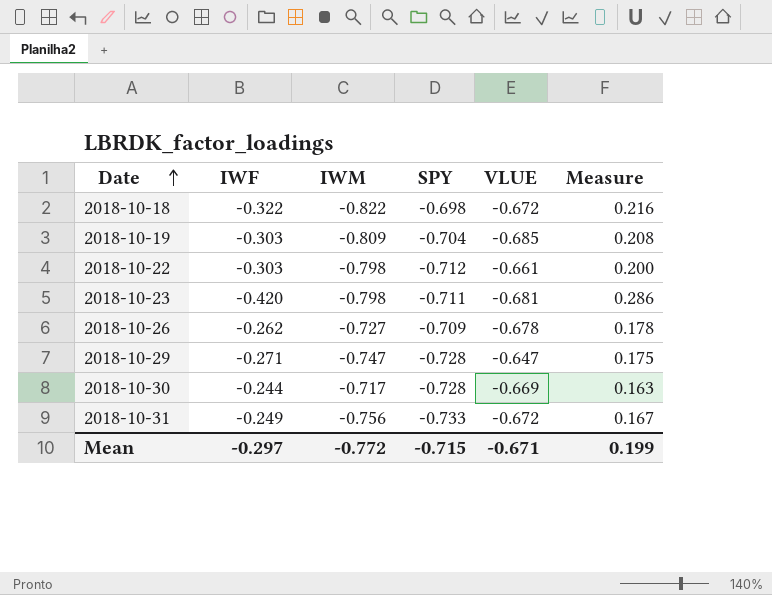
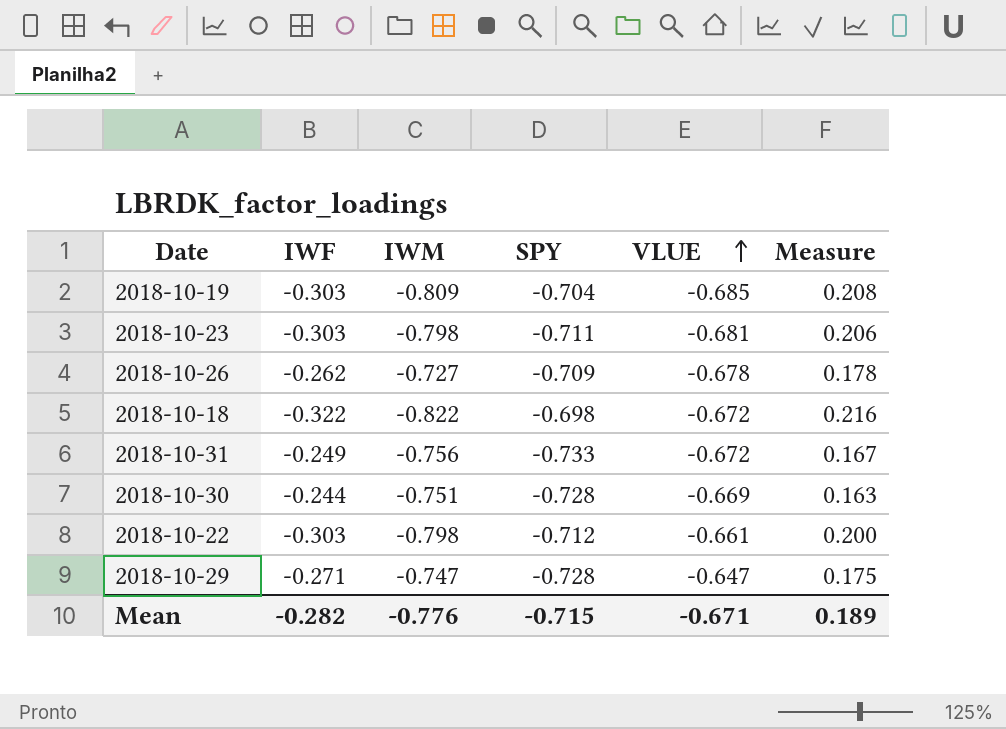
row order: Date ascending -> VLUE ascending
2018-10-23 | IWF: -0.420 -> -0.303
2018-10-23 | Measure: 0.286 -> 0.206
2018-10-30 | IWM: -0.717 -> -0.751
Mean | IWF: -0.297 -> -0.282
Mean | IWM: -0.772 -> -0.776
Mean | Measure: 0.199 -> 0.189

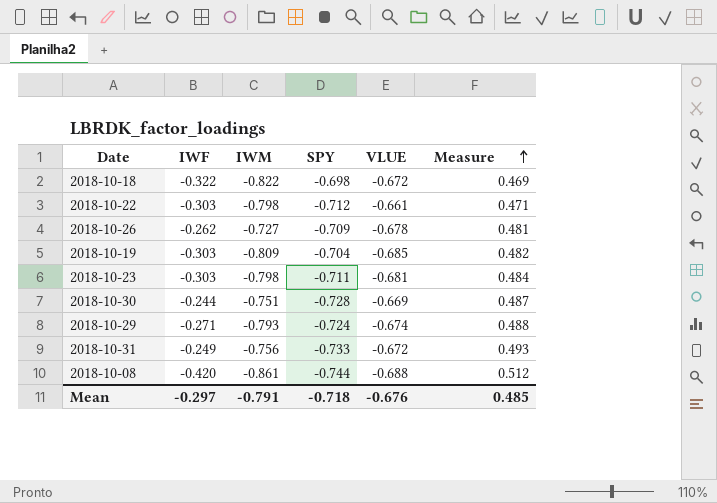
row order: VLUE ascending -> Measure ascending
column Measure | formula: [IWF] * [VLUE] -> [SPY] * [VLUE]
2018-10-29 | IWM: -0.747 -> -0.793
2018-10-29 | SPY: -0.728 -> -0.724
2018-10-29 | VLUE: -0.647 -> -0.674
row 2018-10-08: none -> -0.420 | -0.861 | -0.744 | -0.688 | 0.512
Mean | IWF: -0.282 -> -0.297
Mean | IWM: -0.776 -> -0.791
Mean | SPY: -0.715 -> -0.718
Mean | VLUE: -0.671 -> -0.676
Mean | Measure: 0.189 -> 0.485

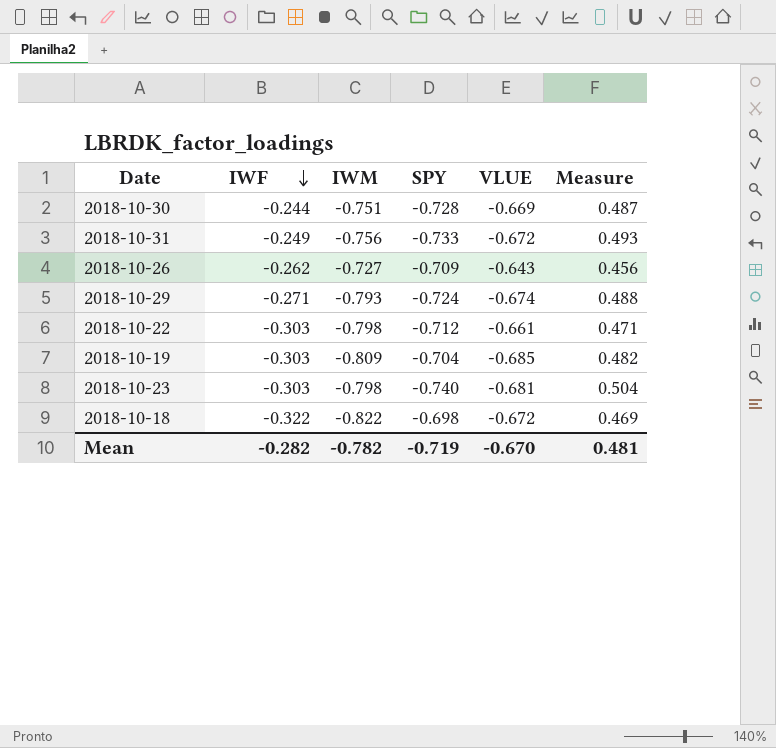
row order: Measure ascending -> IWF descending
row 2018-10-08: -0.420 | -0.861 | -0.744 | -0.688 | 0.512 -> none
2018-10-26 | VLUE: -0.678 -> -0.643
2018-10-26 | Measure: 0.481 -> 0.456
2018-10-23 | SPY: -0.711 -> -0.740
2018-10-23 | Measure: 0.484 -> 0.504
Mean | IWF: -0.297 -> -0.282
Mean | IWM: -0.791 -> -0.782
Mean | SPY: -0.718 -> -0.719
Mean | VLUE: -0.676 -> -0.670
Mean | Measure: 0.485 -> 0.481

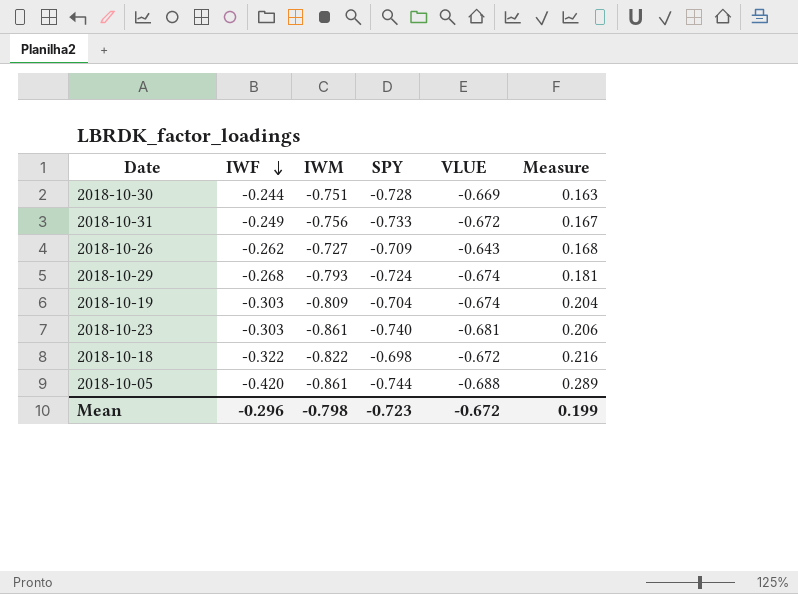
column Measure | formula: [SPY] * [VLUE] -> [IWF] * [VLUE]
row 2018-10-22: -0.303 | -0.798 | -0.712 | -0.661 | 0.471 -> none
2018-10-29 | IWF: -0.271 -> -0.268
2018-10-19 | VLUE: -0.685 -> -0.674
2018-10-23 | IWM: -0.798 -> -0.861
row 2018-10-05: none -> -0.420 | -0.861 | -0.744 | -0.688 | 0.289
Mean | IWF: -0.282 -> -0.296
Mean | IWM: -0.782 -> -0.798
Mean | SPY: -0.719 -> -0.723
Mean | VLUE: -0.670 -> -0.672
Mean | Measure: 0.481 -> 0.199

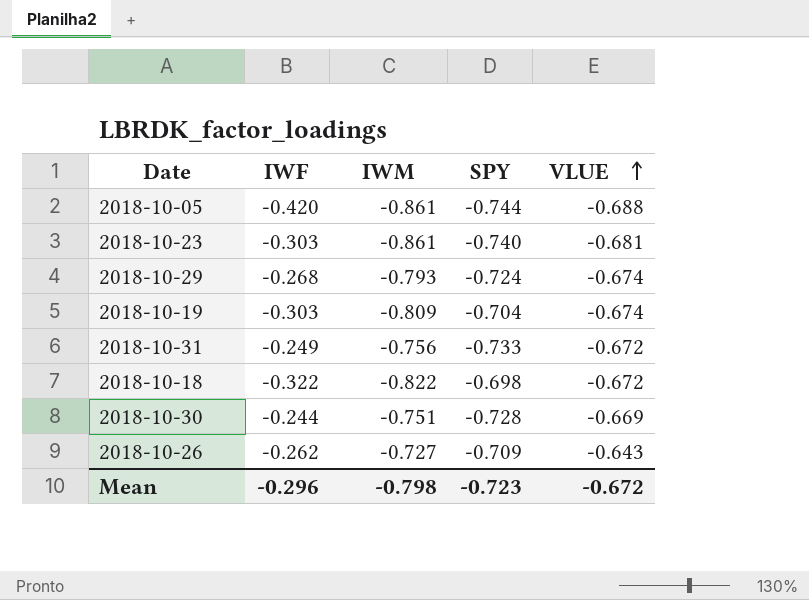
row order: IWF descending -> VLUE ascending
column Measure | formula: [IWF] * [VLUE] -> none

